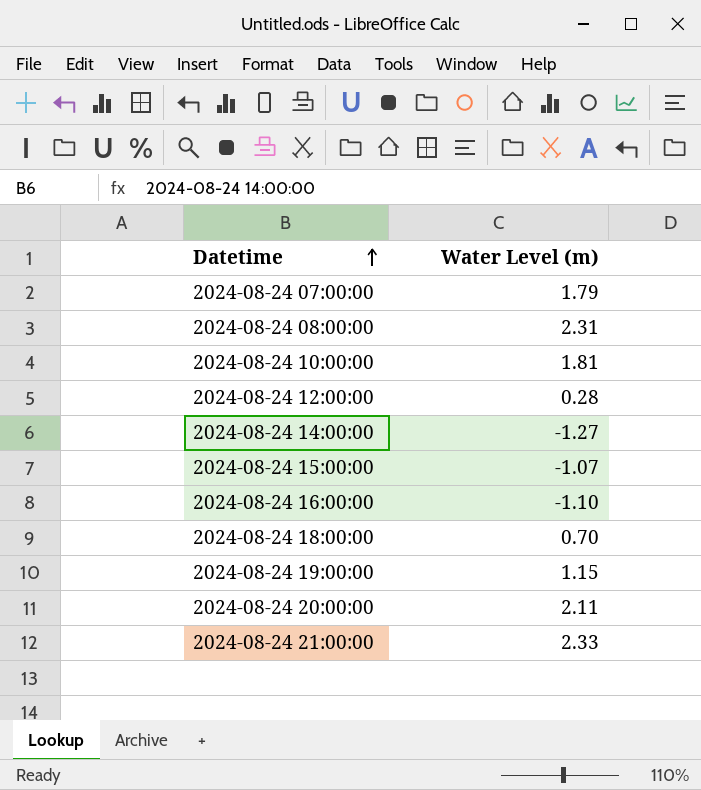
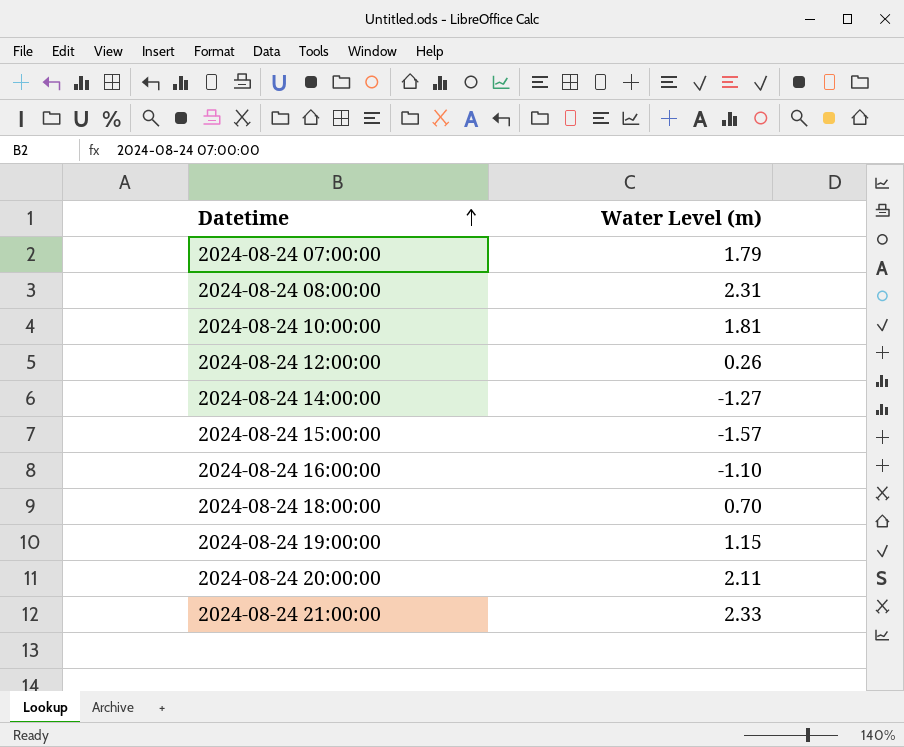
2024-08-24 12:00:00 | Water Level (m): 0.28 -> 0.26
2024-08-24 15:00:00 | Water Level (m): -1.07 -> -1.57

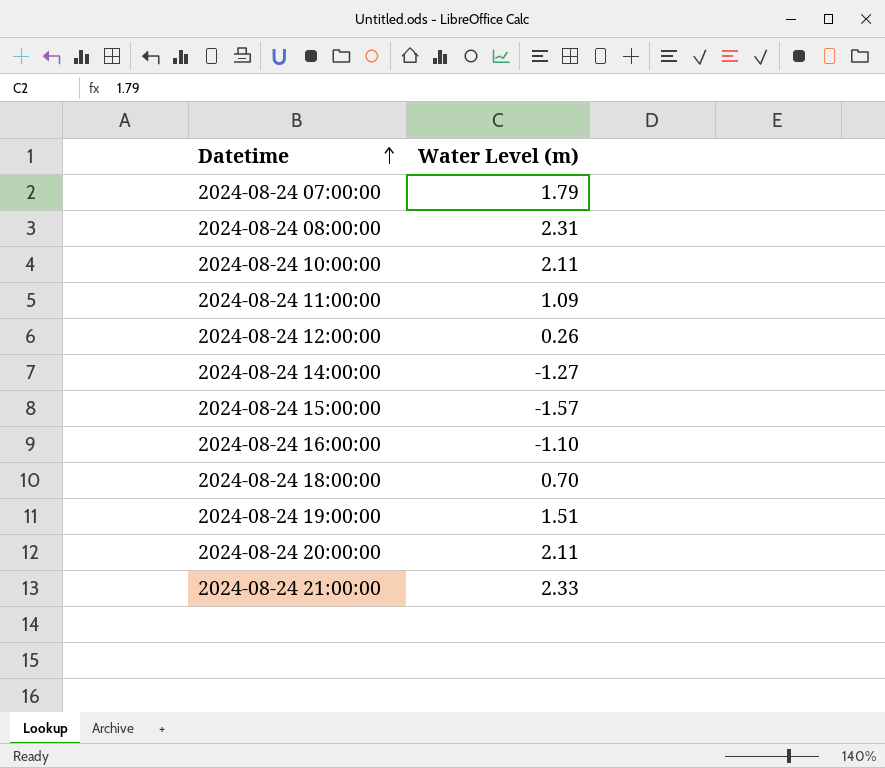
2024-08-24 10:00:00 | Water Level (m): 1.81 -> 2.11
row 2024-08-24 11:00:00: none -> 1.09
2024-08-24 19:00:00 | Water Level (m): 1.15 -> 1.51

